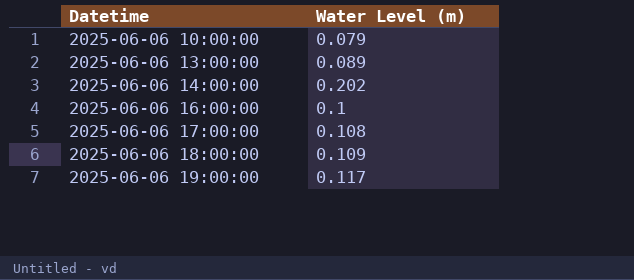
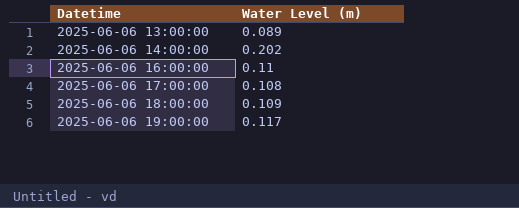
row 2025-06-06 10:00:00: 0.079 -> none
2025-06-06 16:00:00 | Water Level (m): 0.1 -> 0.11

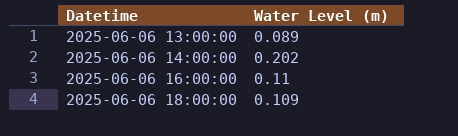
row 2025-06-06 17:00:00: 0.108 -> none
row 2025-06-06 19:00:00: 0.117 -> none

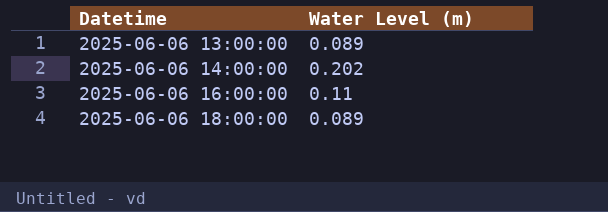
2025-06-06 18:00:00 | Water Level (m): 0.109 -> 0.089

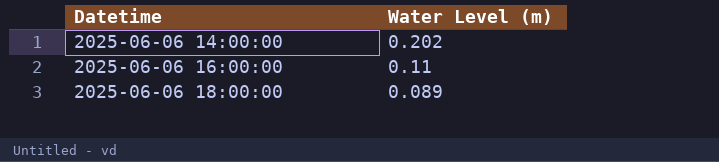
row 2025-06-06 13:00:00: 0.089 -> none

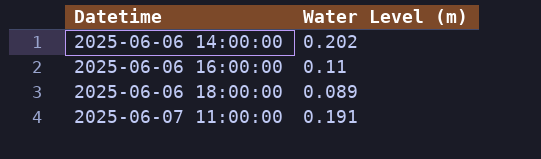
row 2025-06-07 11:00:00: none -> 0.191

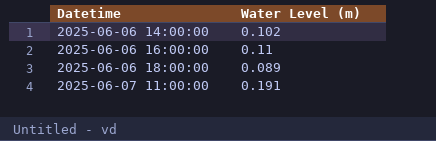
2025-06-06 14:00:00 | Water Level (m): 0.202 -> 0.102

